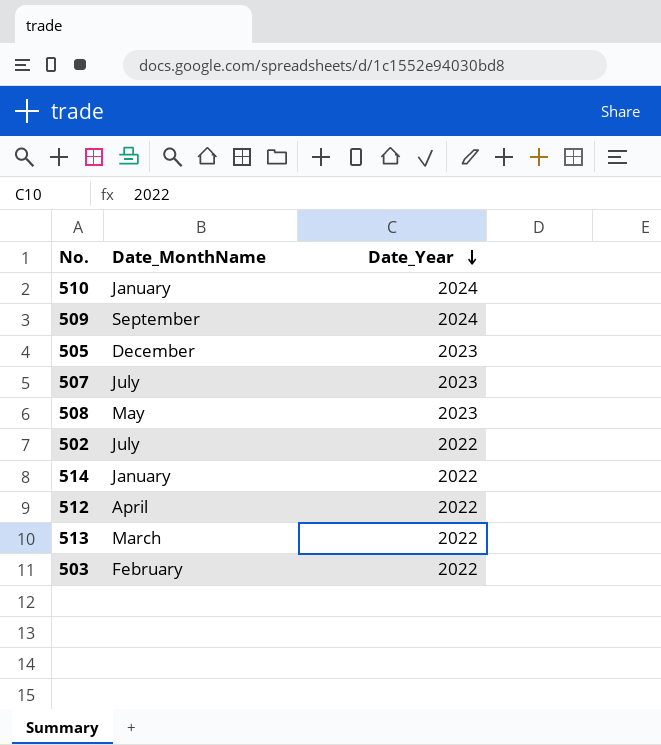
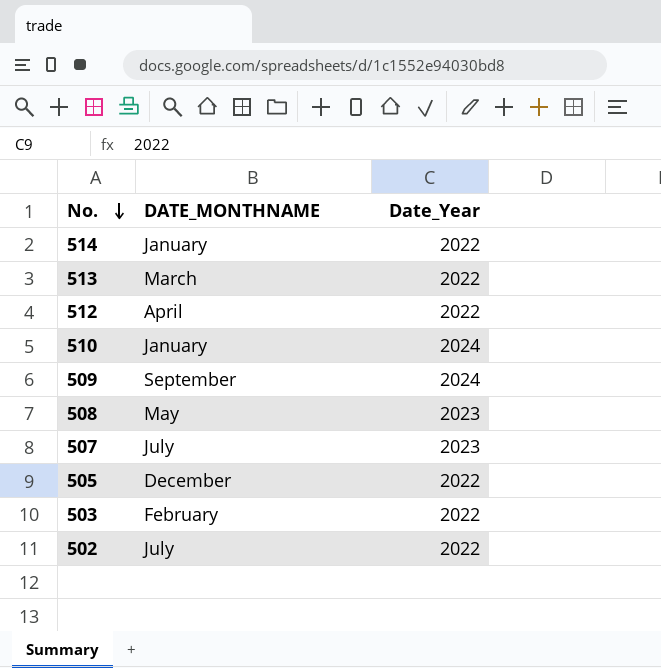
row order: Date_Year descending -> No. descending
column name: Date_MonthName -> DATE_MONTHNAME
505 | Date_Year: 2023 -> 2022

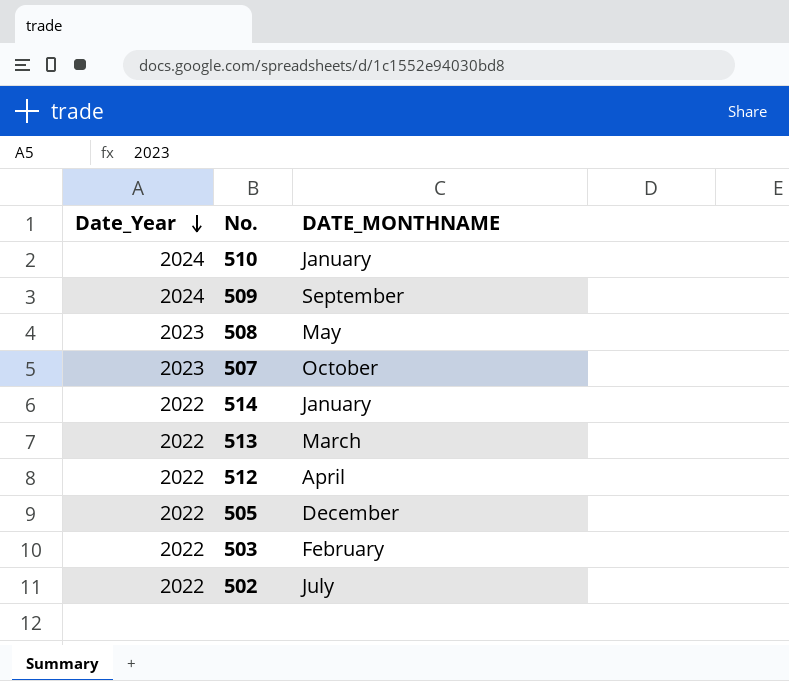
row order: No. descending -> Date_Year descending
column Date_Year | position: 3 -> 1
507 | DATE_MONTHNAME: July -> October

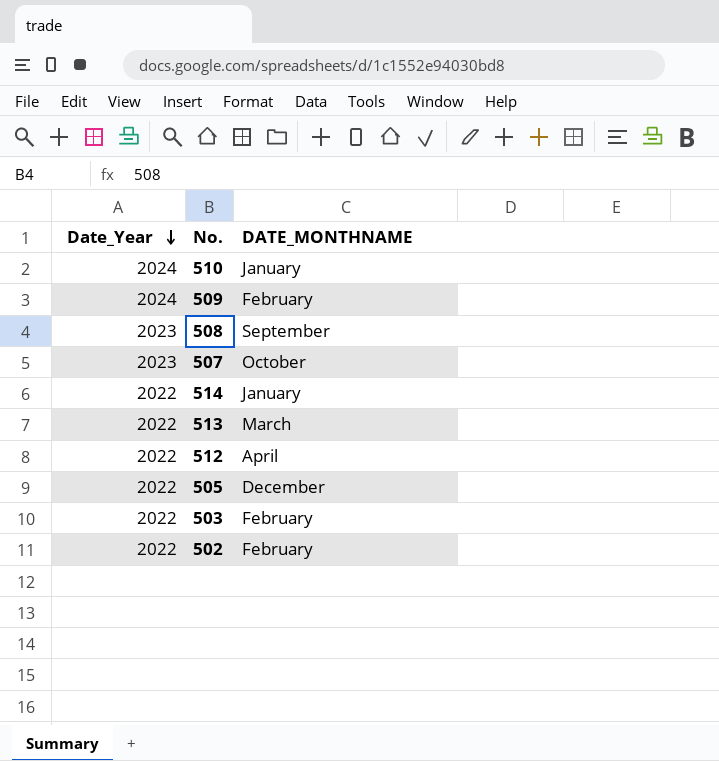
509 | DATE_MONTHNAME: September -> February
508 | DATE_MONTHNAME: May -> September
502 | DATE_MONTHNAME: July -> February

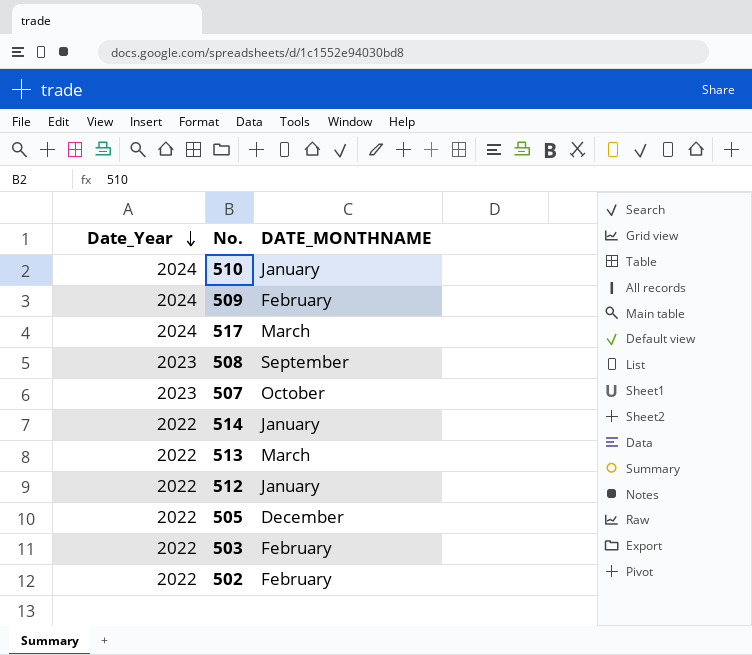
row 517: none -> 2024 | March
512 | DATE_MONTHNAME: April -> January

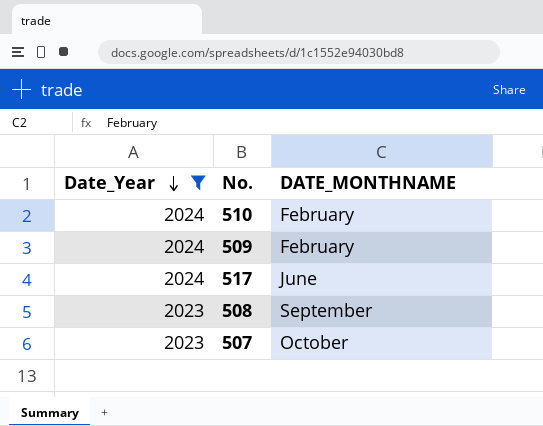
filter: none -> Date_Year != 2022
510 | DATE_MONTHNAME: January -> February
517 | DATE_MONTHNAME: March -> June

